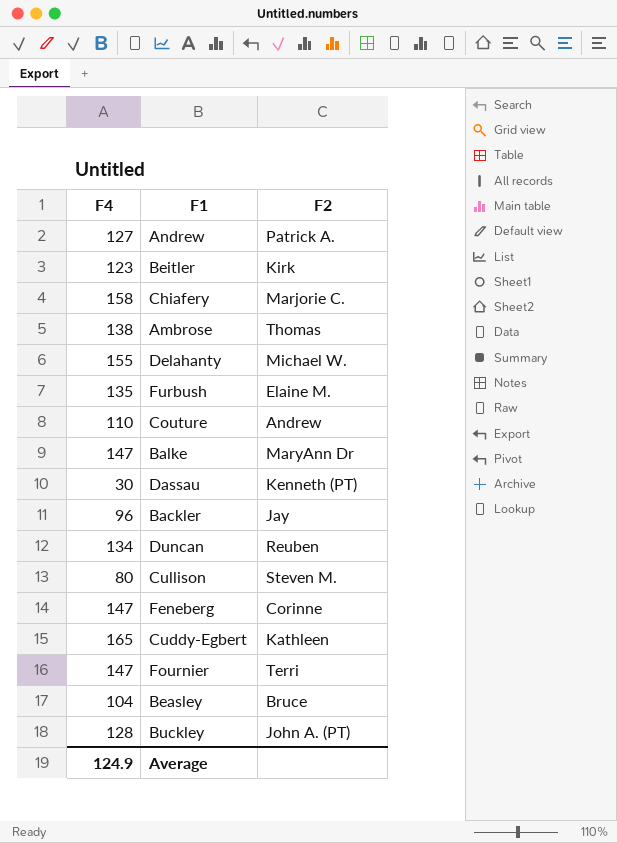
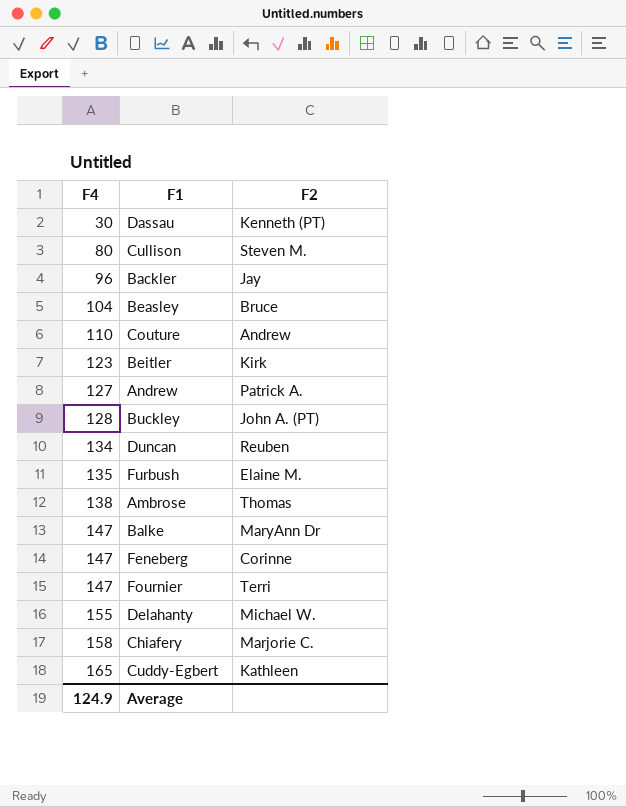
row order: none -> F4 ascending

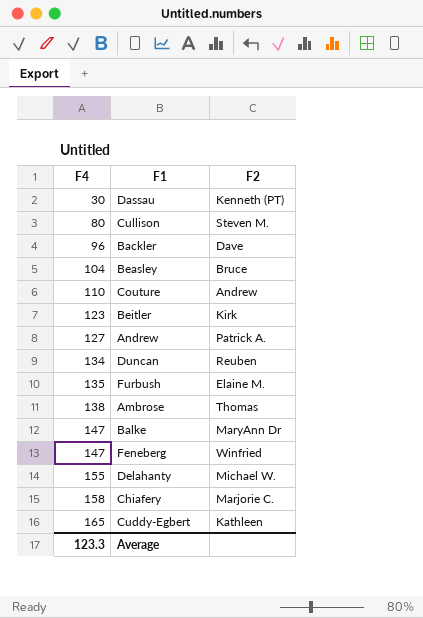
row Buckley: 128 | John A. (PT) -> none
row Fournier: 147 | Terri -> none
Backler | F2: Jay -> Dave
Feneberg | F2: Corinne -> Winfried
Average | F4: 124.9 -> 123.3

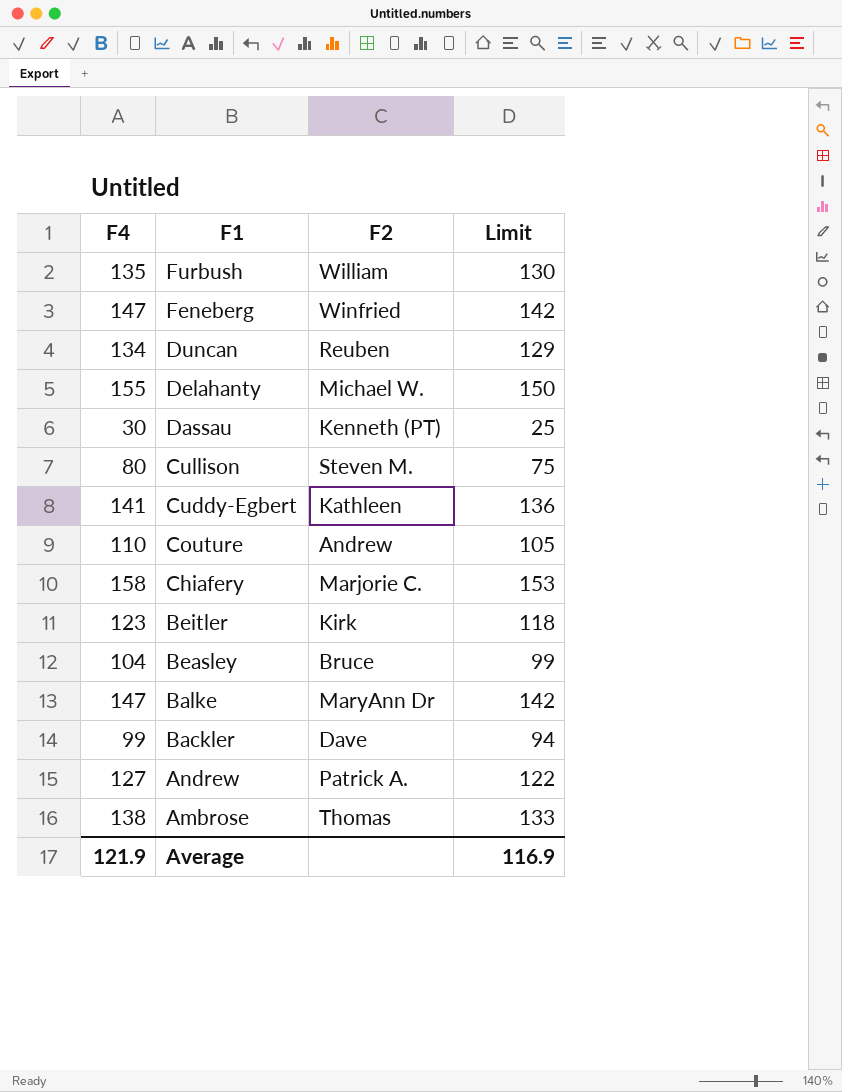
row order: F4 ascending -> F1 descending
column Limit | formula: none -> [F4] - 5
Furbush | F2: Elaine M. -> William
Cuddy-Egbert | F4: 165 -> 141
Backler | F4: 96 -> 99
Average | F4: 123.3 -> 121.9

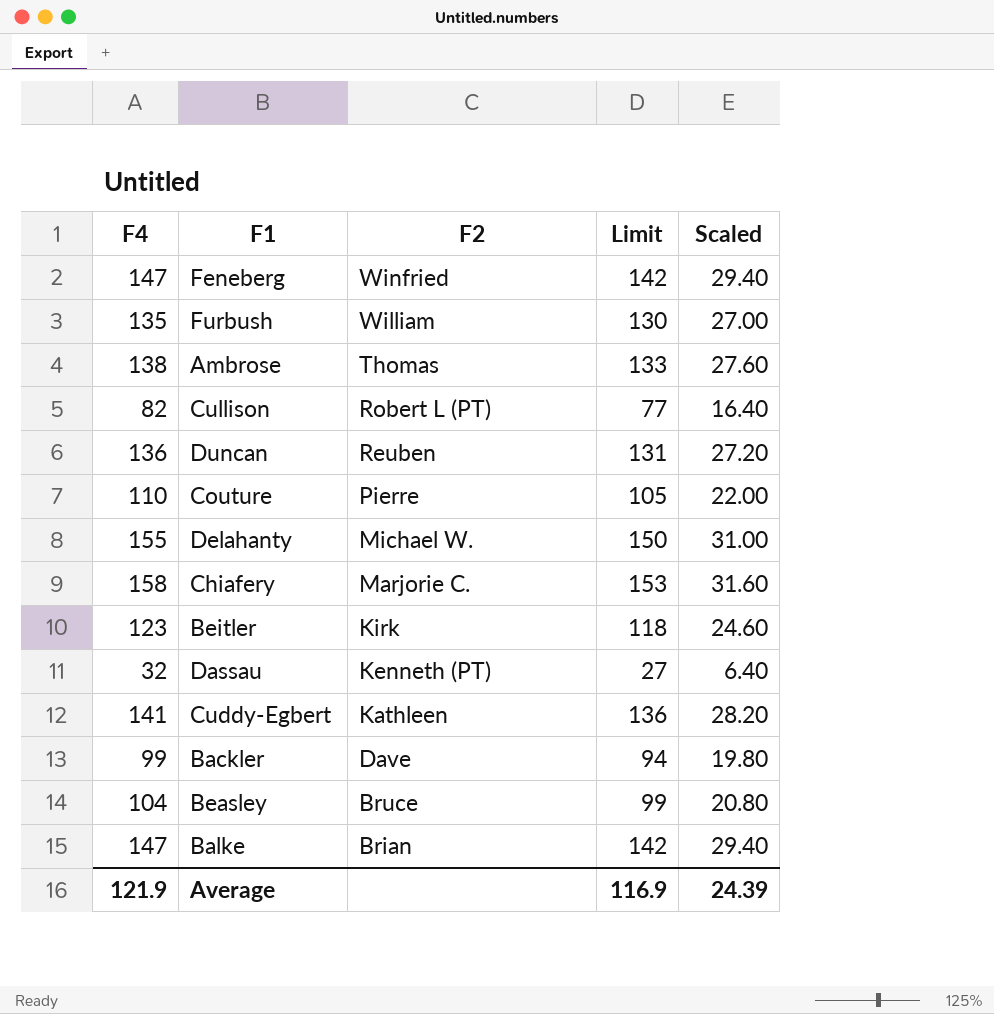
row order: F1 descending -> F2 descending
column Scaled | formula: none -> [F4] * 0.2
row Andrew: 127 | Patrick A. | 122 -> none
Cullison | F4: 80 -> 82
Cullison | F2: Steven M. -> Robert L (PT)
Cullison | Limit: 75 -> 77
Duncan | F4: 134 -> 136
Duncan | Limit: 129 -> 131
Couture | F2: Andrew -> Pierre
Dassau | F4: 30 -> 32
Dassau | Limit: 25 -> 27
Balke | F2: MaryAnn Dr -> Brian

